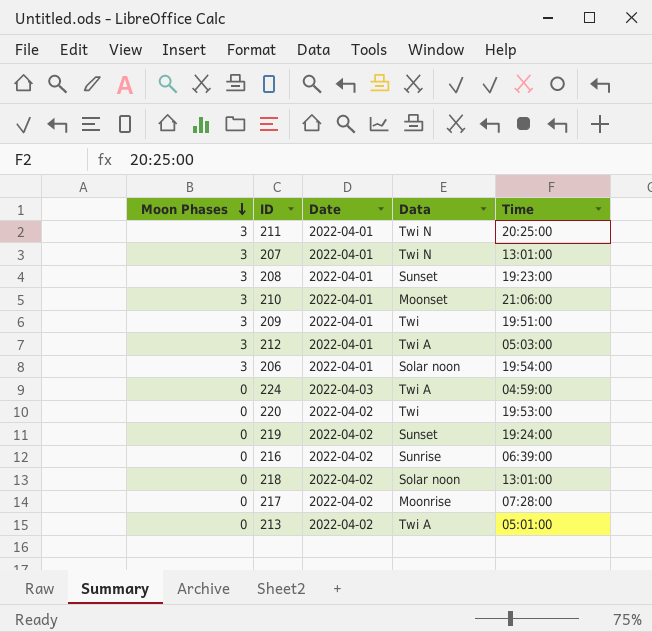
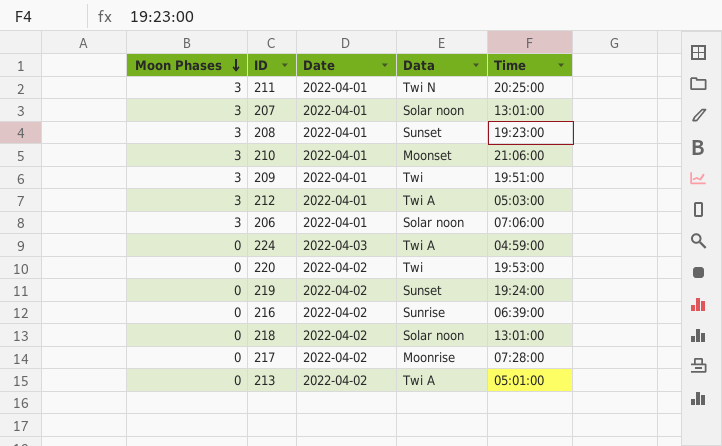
207 | Data: Twi N -> Solar noon
206 | Time: 19:54:00 -> 07:06:00

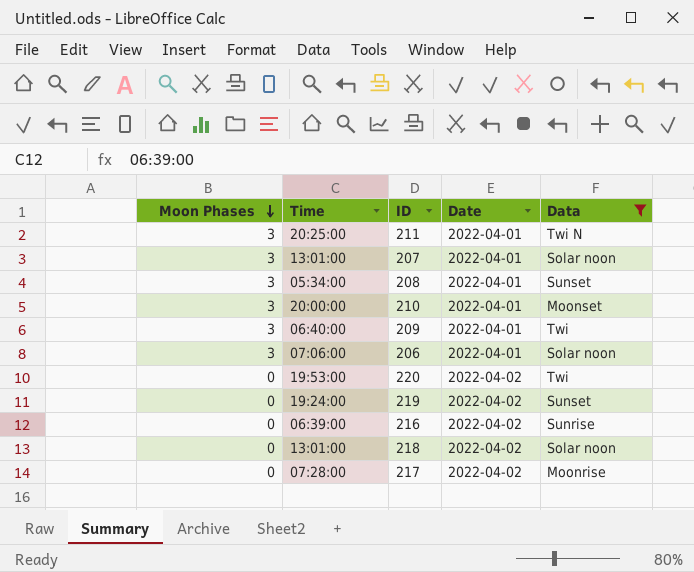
filter: none -> Data != Twi A
column Time | position: 5 -> 2
208 | Time: 19:23:00 -> 05:34:00
210 | Time: 21:06:00 -> 20:00:00
209 | Time: 19:51:00 -> 06:40:00

